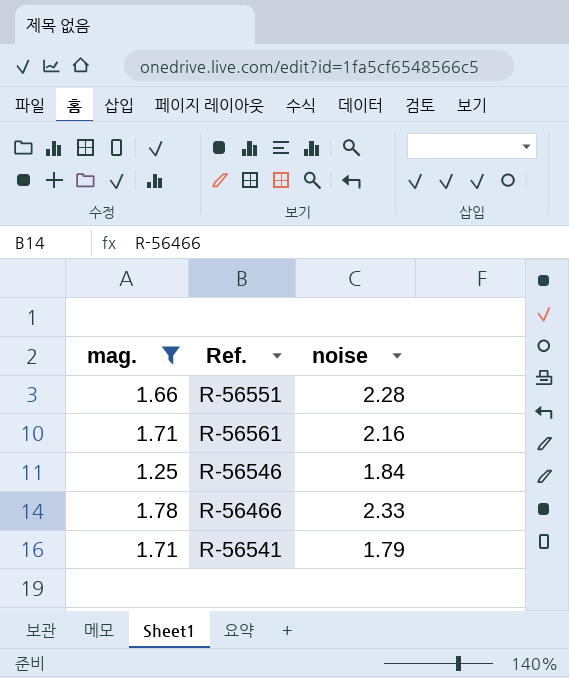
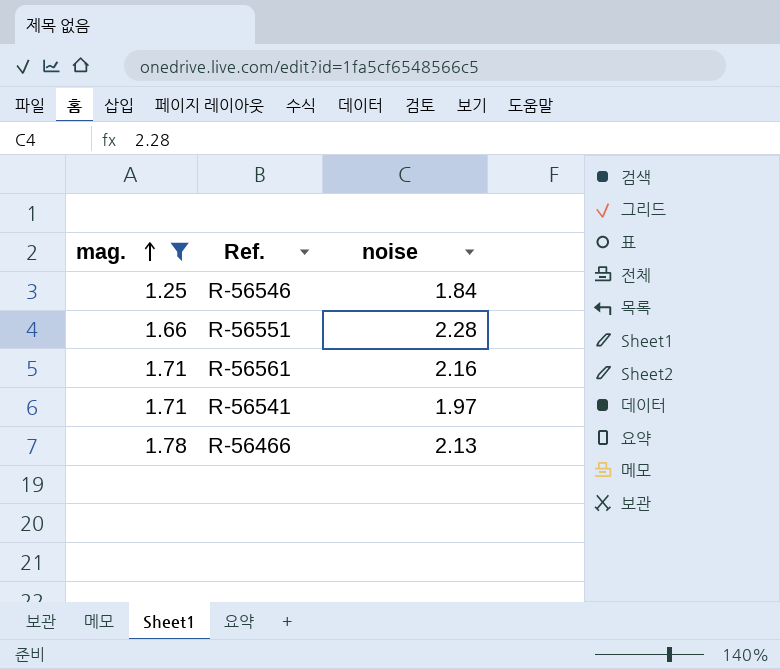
row order: none -> mag. ascending
R-56541 | noise: 1.79 -> 1.97
R-56466 | noise: 2.33 -> 2.13

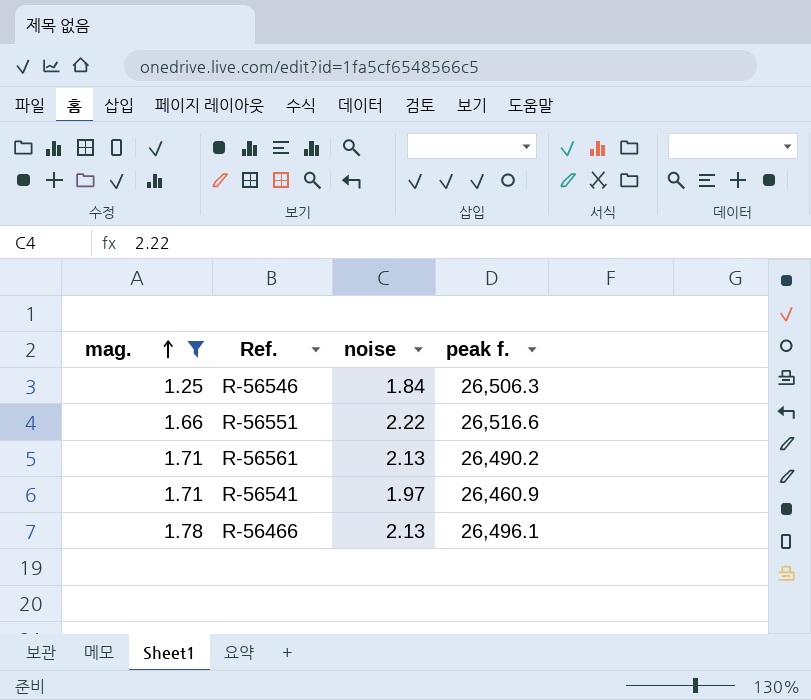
column peak f. | position: none -> 4
R-56551 | noise: 2.28 -> 2.22
R-56561 | noise: 2.16 -> 2.13

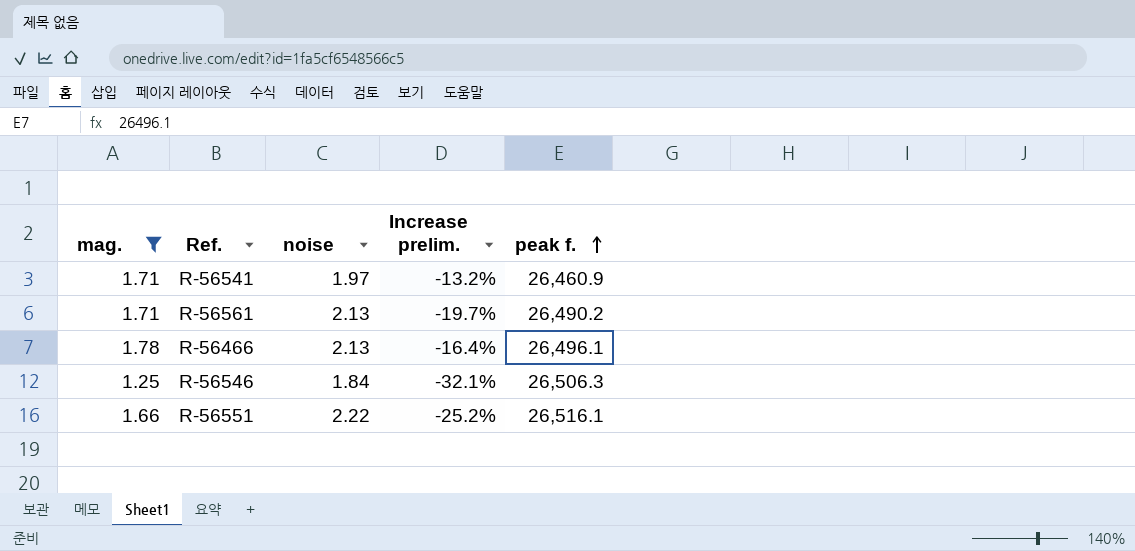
row order: mag. ascending -> peak f. ascending
column Increase prelim. | formula: none -> ([mag.] - [noise]) / [noise]
R-56551 | peak f.: 26,516.6 -> 26,516.1

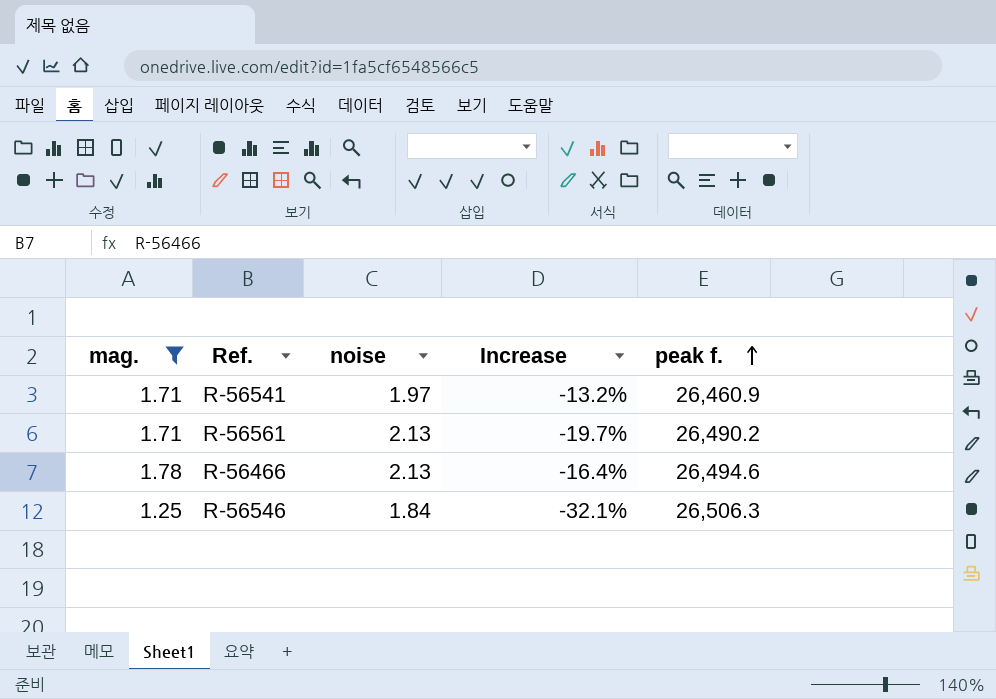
column name: Increase prelim. -> Increase
row R-56551: 1.66 | 2.22 | -25.2% | 26,516.1 -> none
R-56466 | peak f.: 26,496.1 -> 26,494.6

